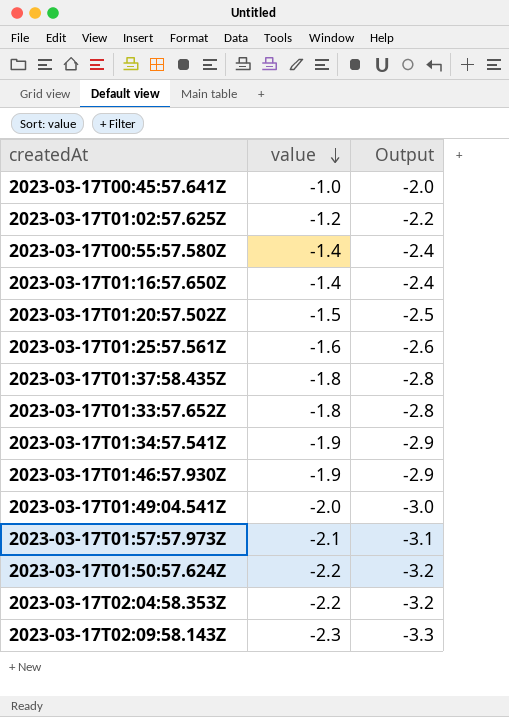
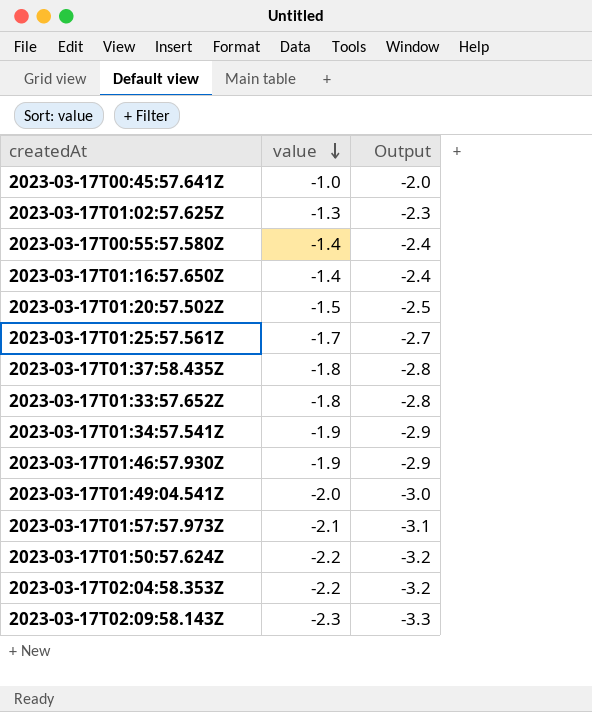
2023-03-17T01:02:57.625Z | value: -1.2 -> -1.3
2023-03-17T01:02:57.625Z | Output: -2.2 -> -2.3
2023-03-17T01:25:57.561Z | value: -1.6 -> -1.7
2023-03-17T01:25:57.561Z | Output: -2.6 -> -2.7

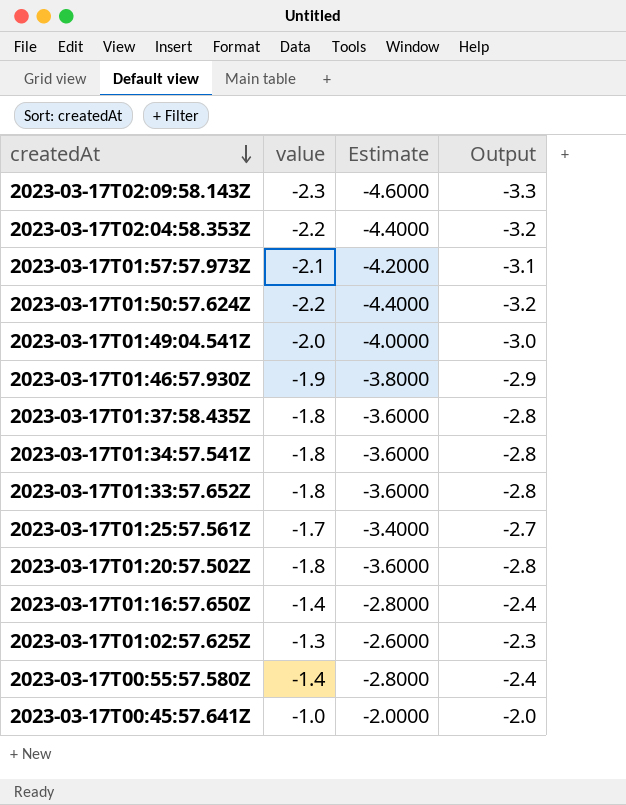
row order: value descending -> createdAt descending
column Estimate | formula: none -> [value] * 2
2023-03-17T01:34:57.541Z | value: -1.9 -> -1.8
2023-03-17T01:34:57.541Z | Output: -2.9 -> -2.8
2023-03-17T01:20:57.502Z | value: -1.5 -> -1.8
2023-03-17T01:20:57.502Z | Output: -2.5 -> -2.8

